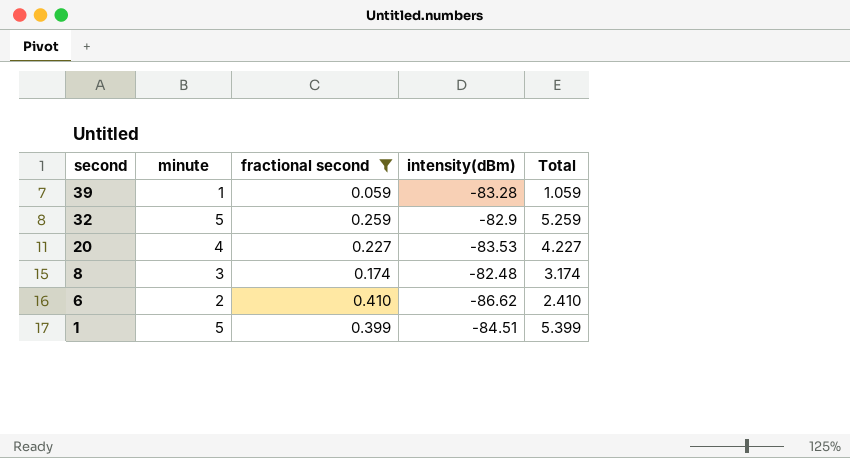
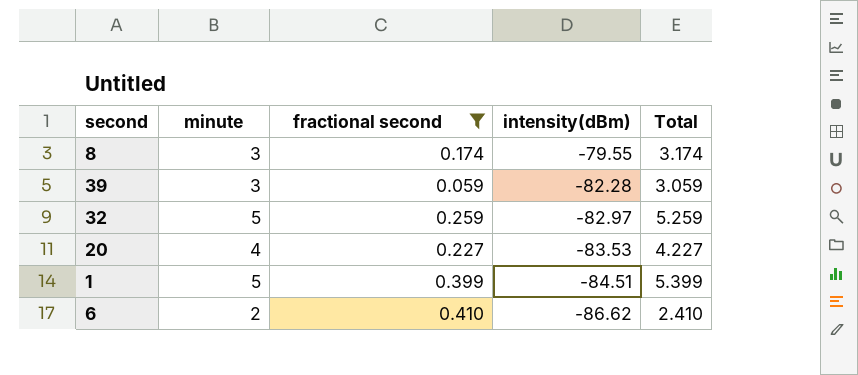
row order: second descending -> intensity(dBm) descending
8 | intensity(dBm): -82.48 -> -79.55
39 | minute: 1 -> 3
39 | intensity(dBm): -83.28 -> -82.28
39 | Total: 1.059 -> 3.059
32 | intensity(dBm): -82.9 -> -82.97

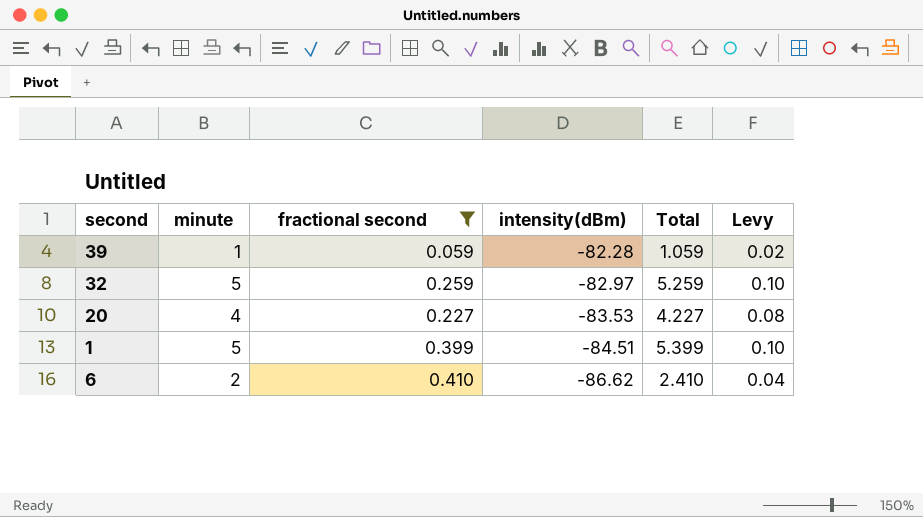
column Levy | formula: none -> [minute] * 0.02
row 8: 3 | 0.174 | -79.55 | 3.174 -> none
39 | minute: 3 -> 1
39 | Total: 3.059 -> 1.059

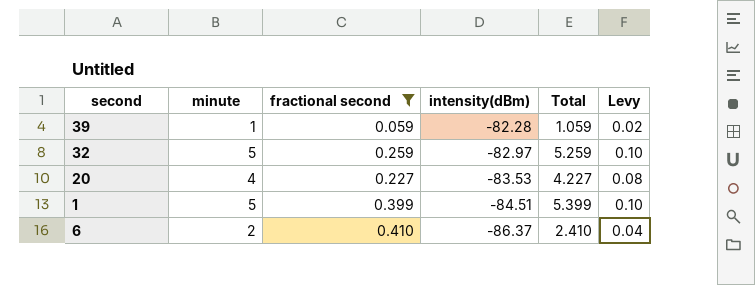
6 | intensity(dBm): -86.62 -> -86.37

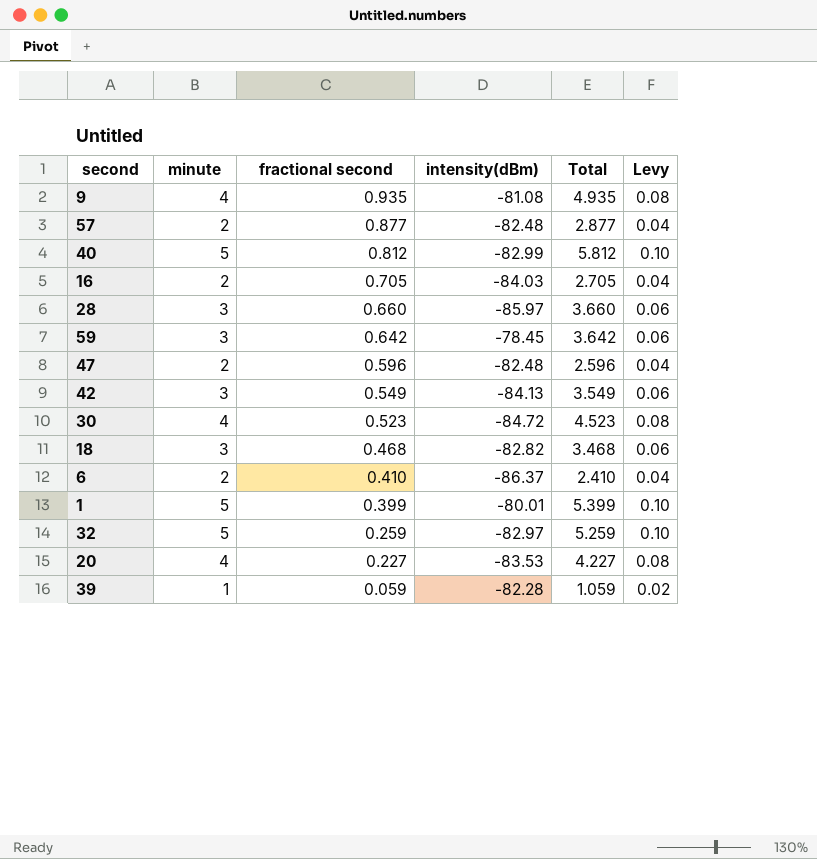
filter: fractional second <= 0.410 -> none
row order: intensity(dBm) descending -> fractional second descending
1 | intensity(dBm): -84.51 -> -80.01

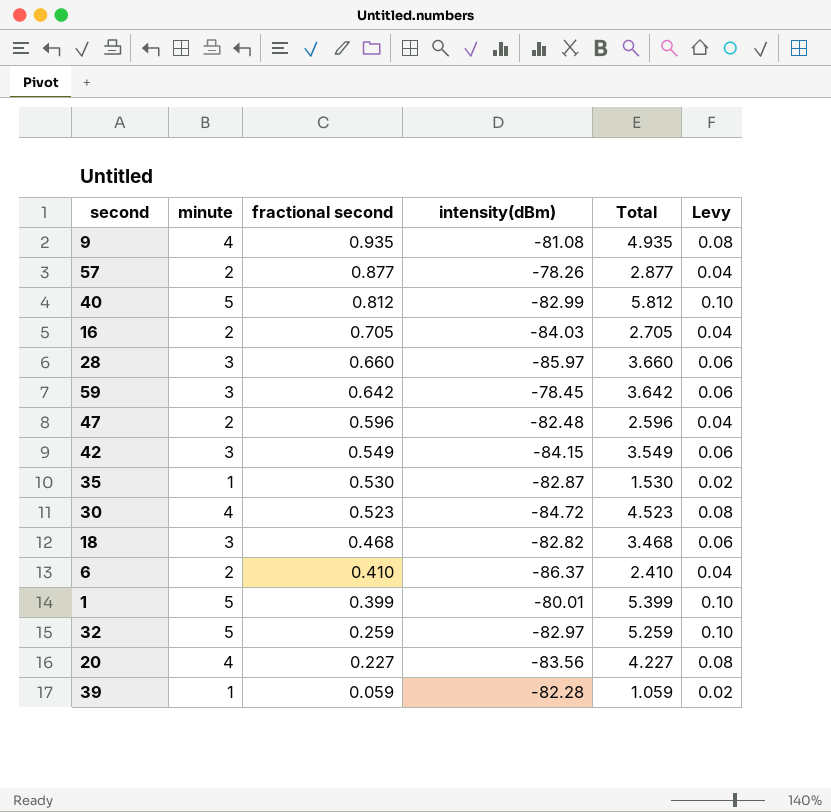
57 | intensity(dBm): -82.48 -> -78.26
42 | intensity(dBm): -84.13 -> -84.15
row 35: none -> 1 | 0.530 | -82.87 | 1.530 | 0.02
20 | intensity(dBm): -83.53 -> -83.56

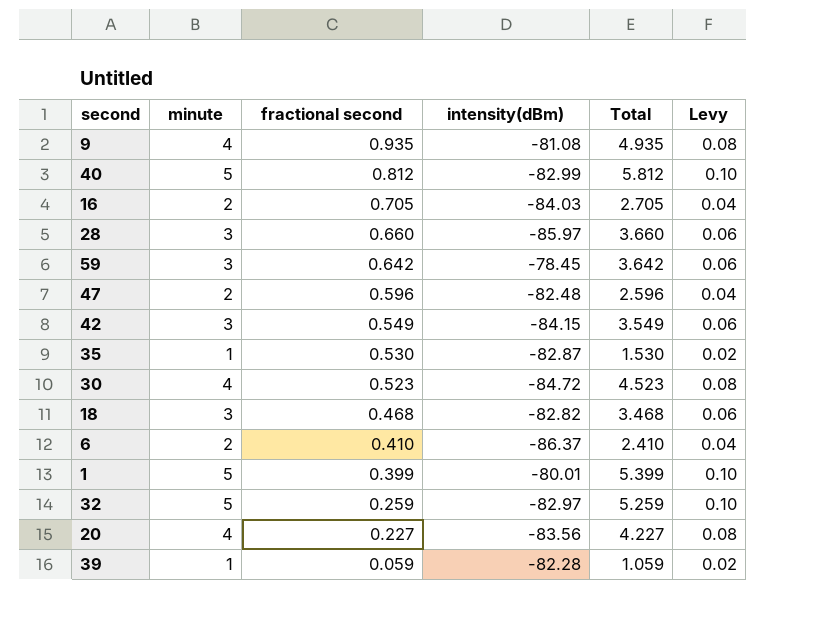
row 57: 2 | 0.877 | -78.26 | 2.877 | 0.04 -> none

